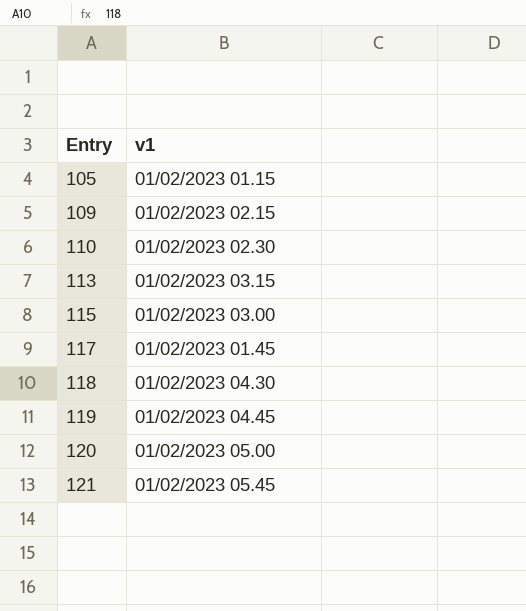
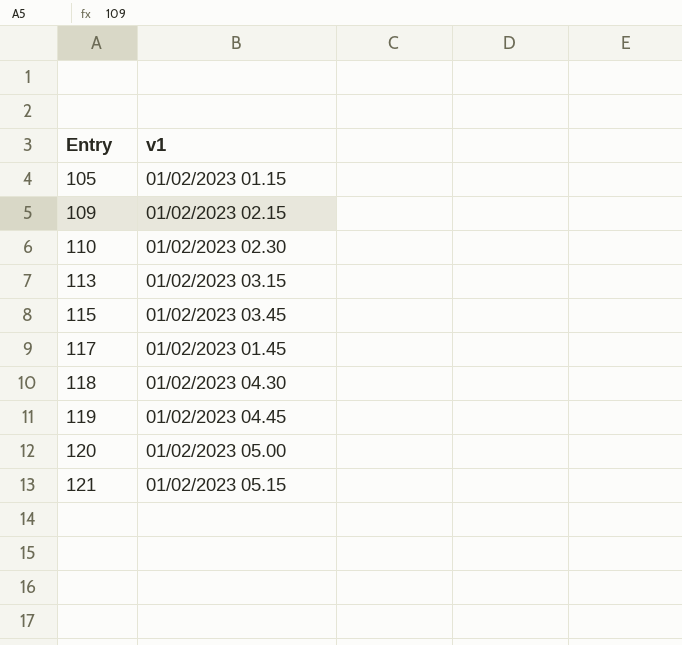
115 | v1: 01/02/2023 03.00 -> 01/02/2023 03.45
121 | v1: 01/02/2023 05.45 -> 01/02/2023 05.15

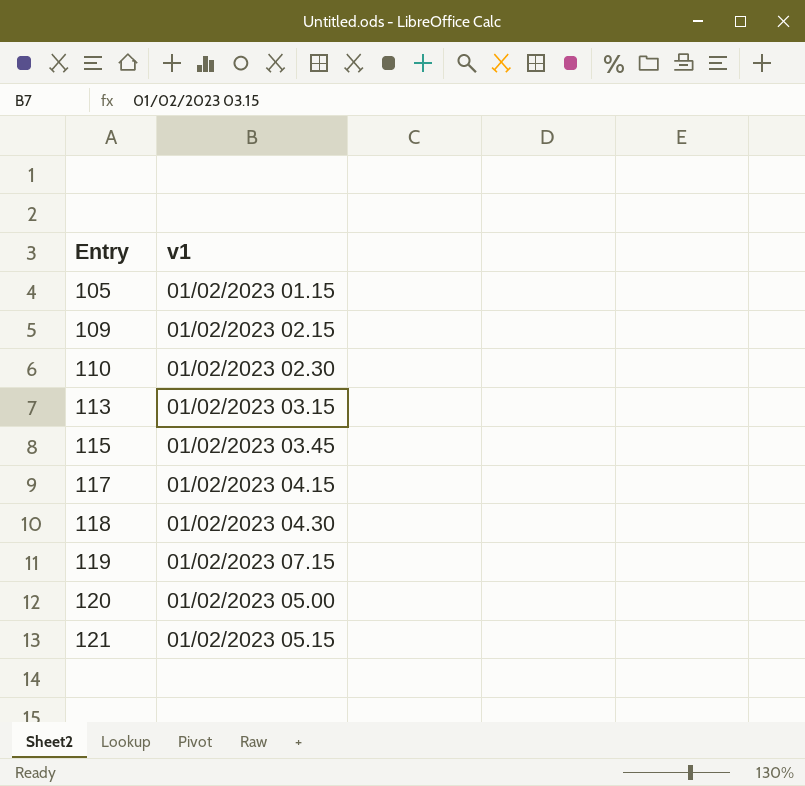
117 | v1: 01/02/2023 01.45 -> 01/02/2023 04.15
119 | v1: 01/02/2023 04.45 -> 01/02/2023 07.15

